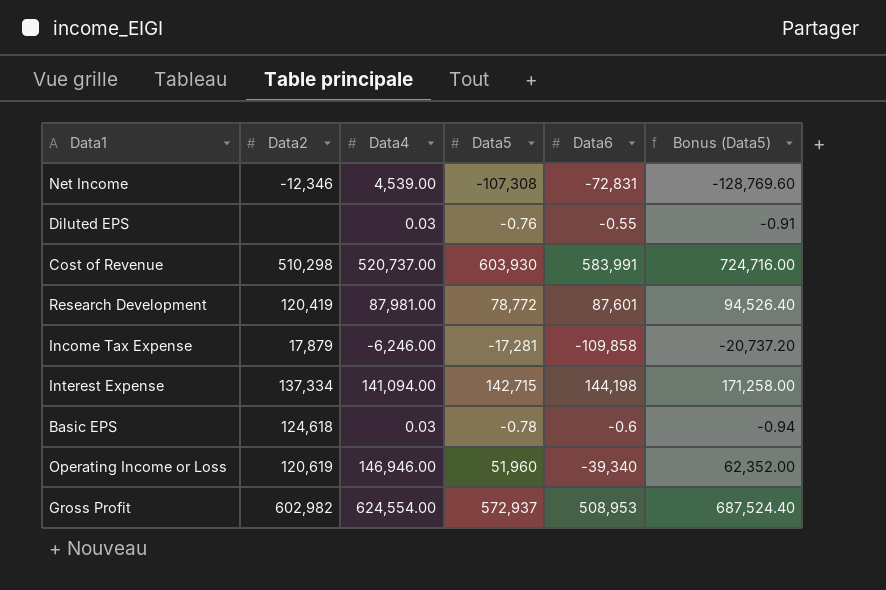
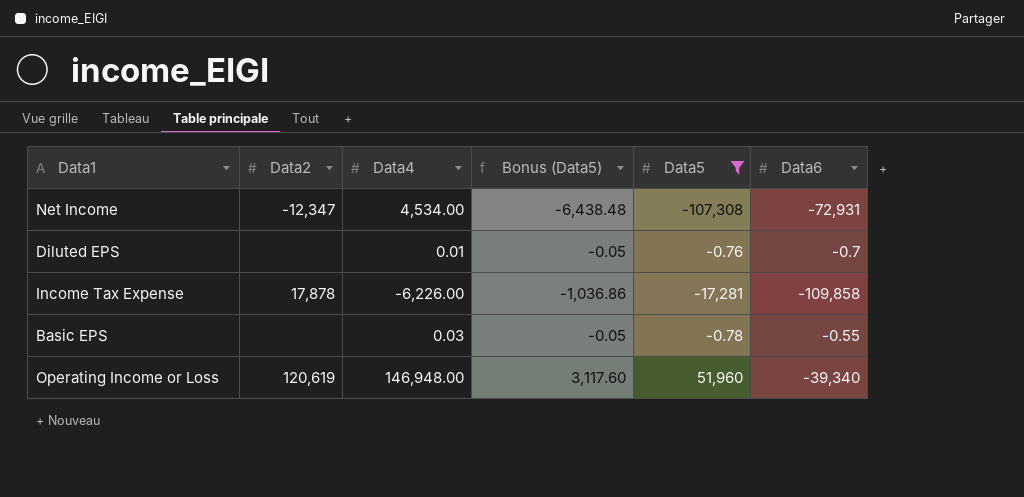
filter: none -> Data5 <= 51,960
column Bonus (Data5) | formula: [Data5] * 1.2 -> [Data5] * 0.06
column Bonus (Data5) | position: 6 -> 4
Net Income | Data2: -12,346 -> -12,347
Net Income | Data4: 4,539.00 -> 4,534.00
Net Income | Data6: -72,831 -> -72,931
Diluted EPS | Data4: 0.03 -> 0.01
Diluted EPS | Data6: -0.55 -> -0.7
Income Tax Expense | Data2: 17,879 -> 17,878
Income Tax Expense | Data4: -6,246.00 -> -6,226.00
Basic EPS | Data2: 124,618 -> none
Basic EPS | Data6: -0.6 -> -0.55
Operating Income or Loss | Data4: 146,946.00 -> 146,948.00

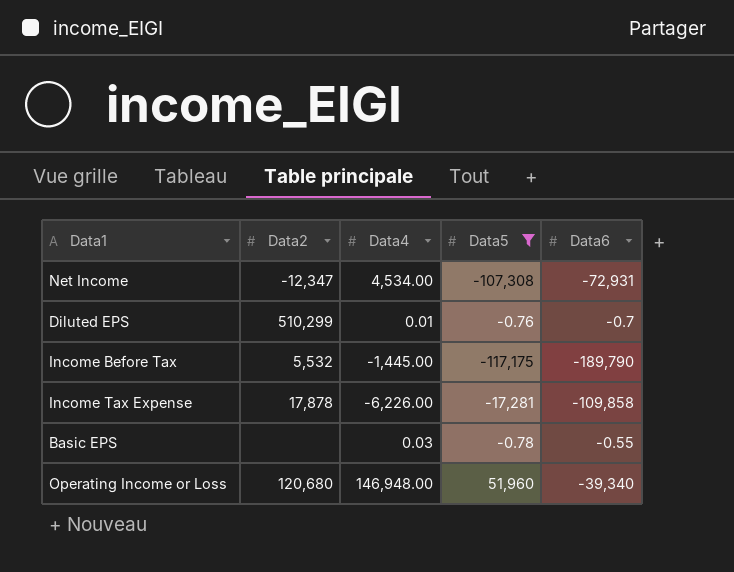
column Bonus (Data5) | formula: [Data5] * 0.06 -> none
Diluted EPS | Data2: none -> 510,299
row Income Before Tax: none -> 5,532 | -1,445.00 | -117,175 | -189,790
Operating Income or Loss | Data2: 120,619 -> 120,680

